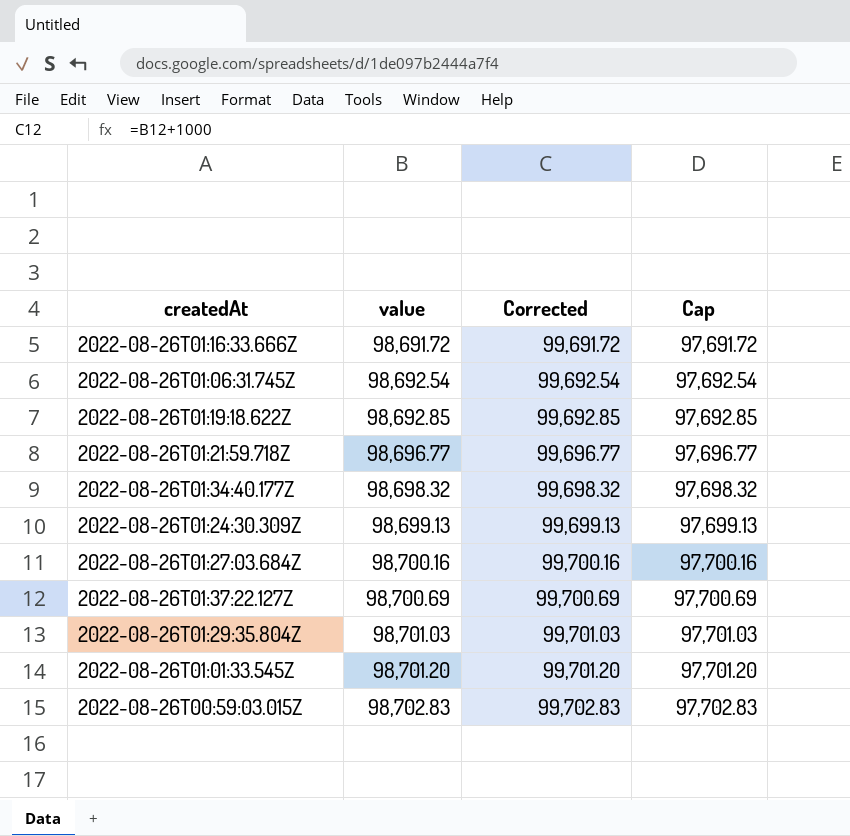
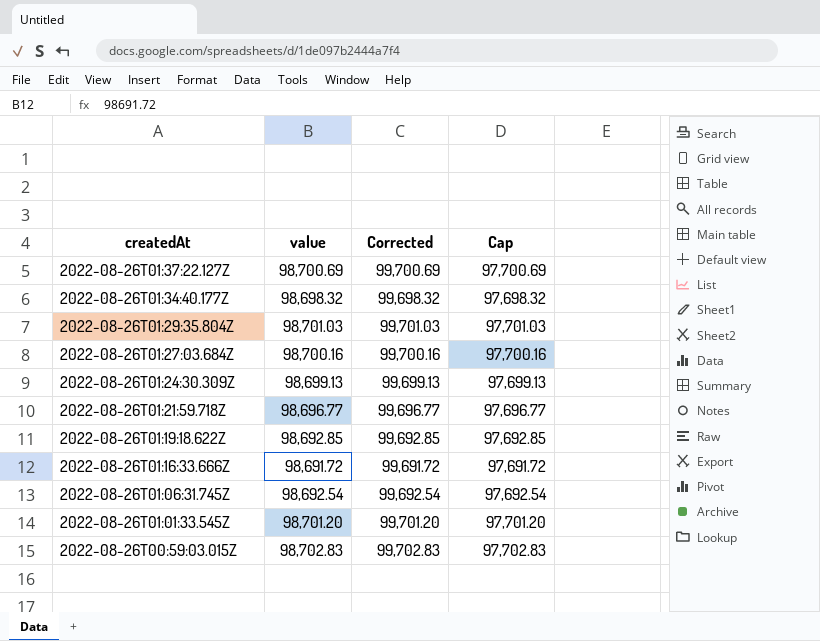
row order: value ascending -> createdAt descending

